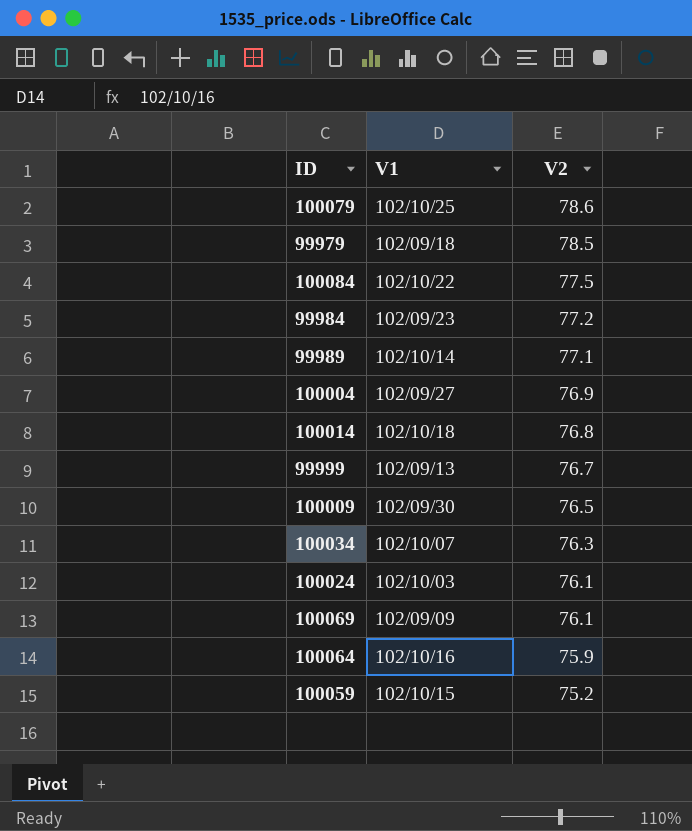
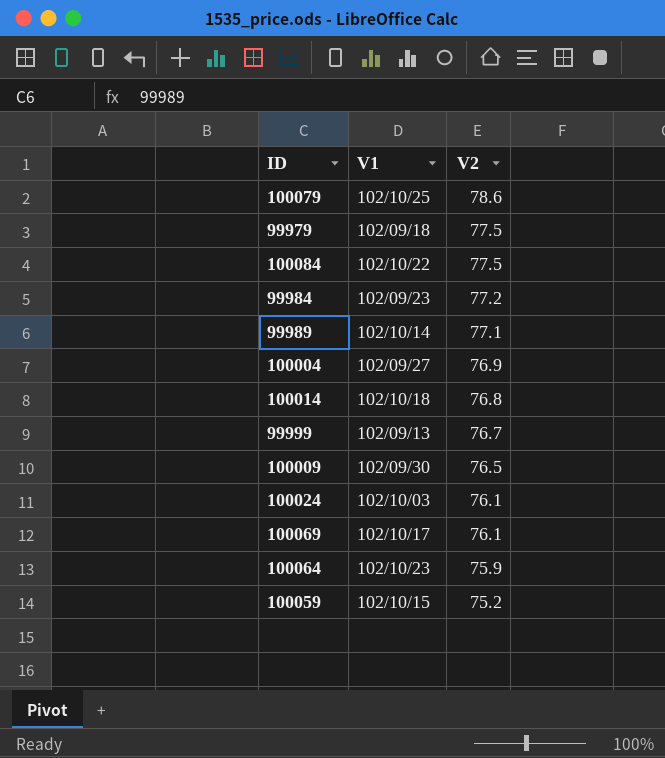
row 100034: 102/10/07 | 76.3 -> none
99979 | V2: 78.5 -> 77.5
100069 | V1: 102/09/09 -> 102/10/17
100064 | V1: 102/10/16 -> 102/10/23

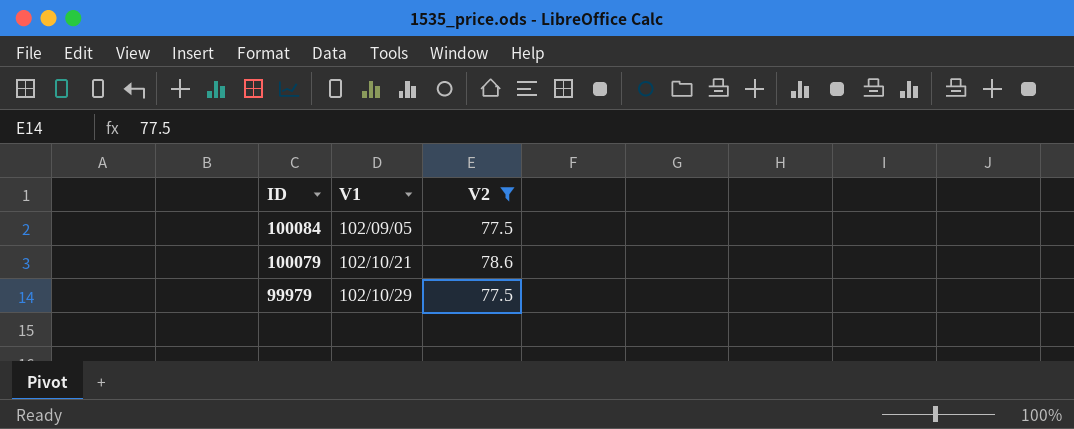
filter: none -> V2 >= 77.5
row order: V2 descending -> ID descending
100084 | V1: 102/10/22 -> 102/09/05
100079 | V1: 102/10/25 -> 102/10/21
99979 | V1: 102/09/18 -> 102/10/29

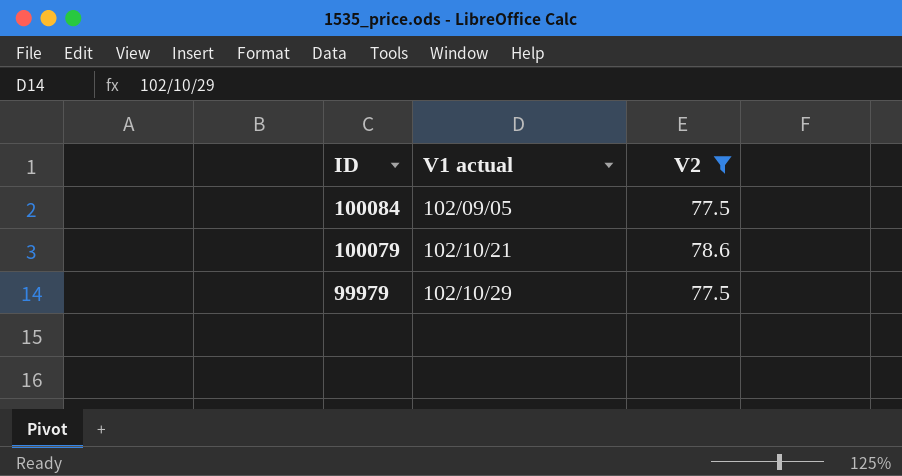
column name: V1 -> V1 actual

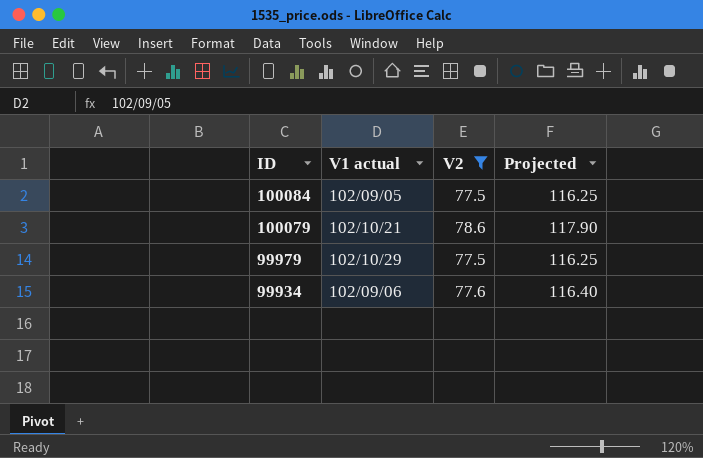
column Projected | formula: none -> [V2] * 1.5
row 99934: none -> 102/09/06 | 77.6 | 116.40

